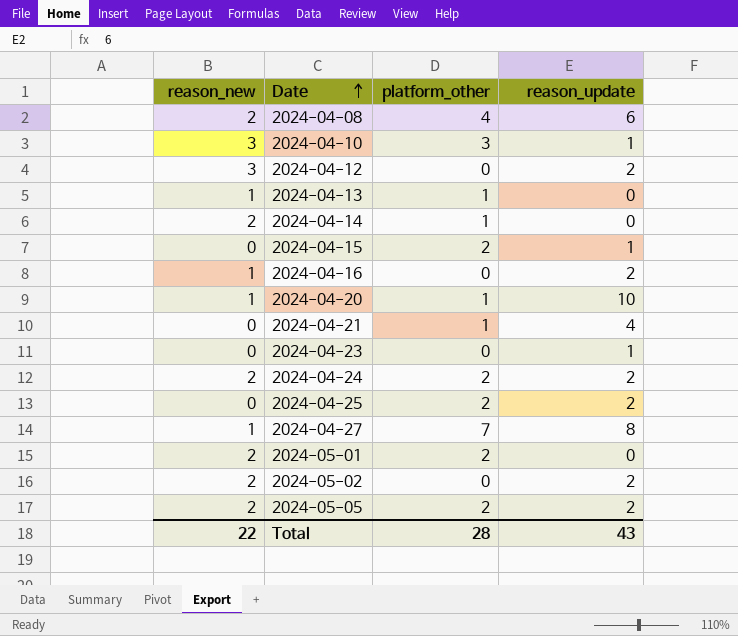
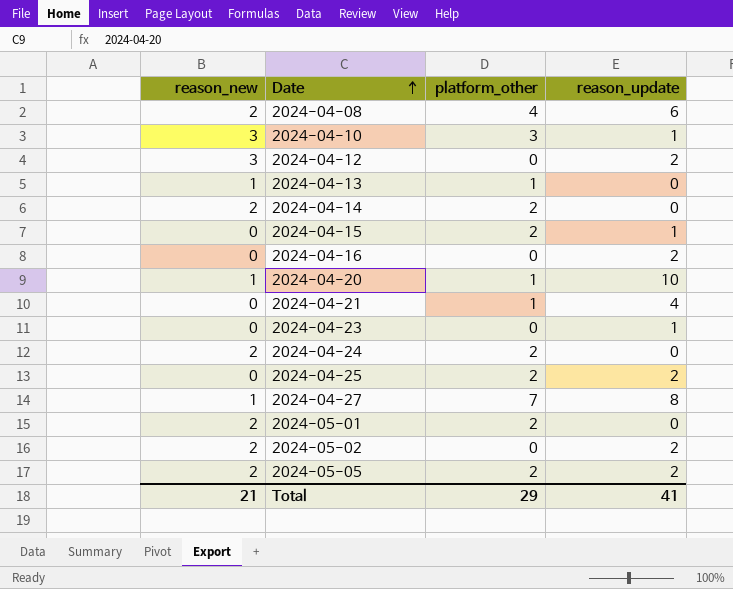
2024-04-14 | platform_other: 1 -> 2
2024-04-16 | reason_new: 1 -> 0
2024-04-24 | reason_update: 2 -> 0
Total | reason_new: 22 -> 21
Total | platform_other: 28 -> 29
Total | reason_update: 43 -> 41

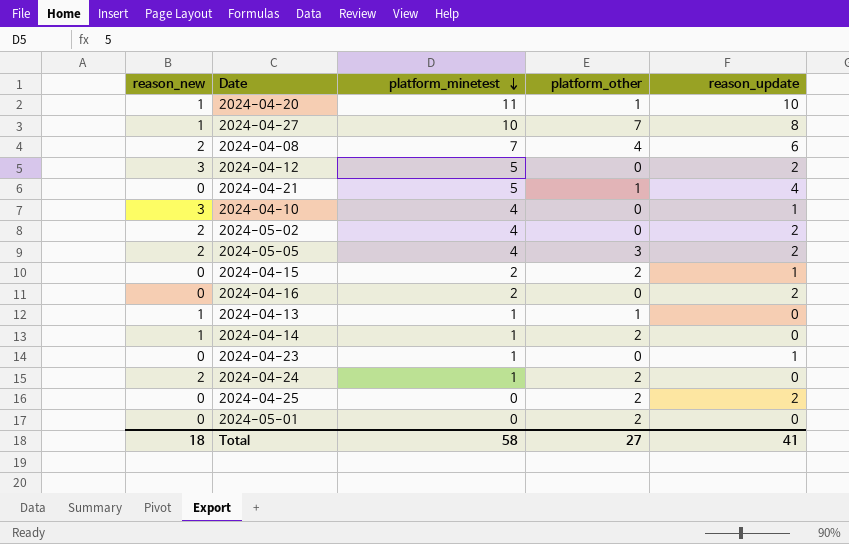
row order: Date ascending -> platform_minetest descending
column platform_minetest | position: none -> 3
2024-04-10 | platform_other: 3 -> 0
2024-05-05 | platform_other: 2 -> 3
2024-04-14 | reason_new: 2 -> 1
2024-05-01 | reason_new: 2 -> 0
Total | reason_new: 21 -> 18
Total | platform_other: 29 -> 27

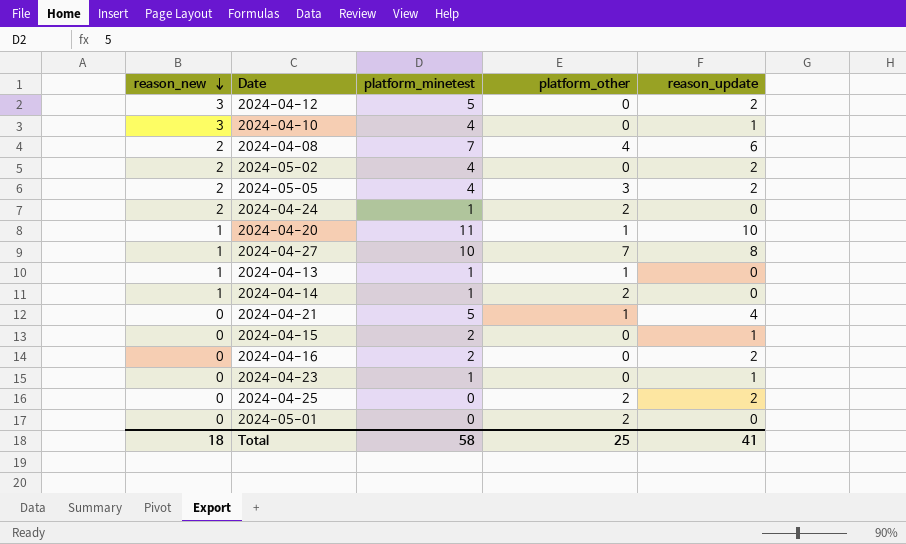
row order: platform_minetest descending -> reason_new descending
2024-04-15 | platform_other: 2 -> 0
Total | platform_other: 27 -> 25

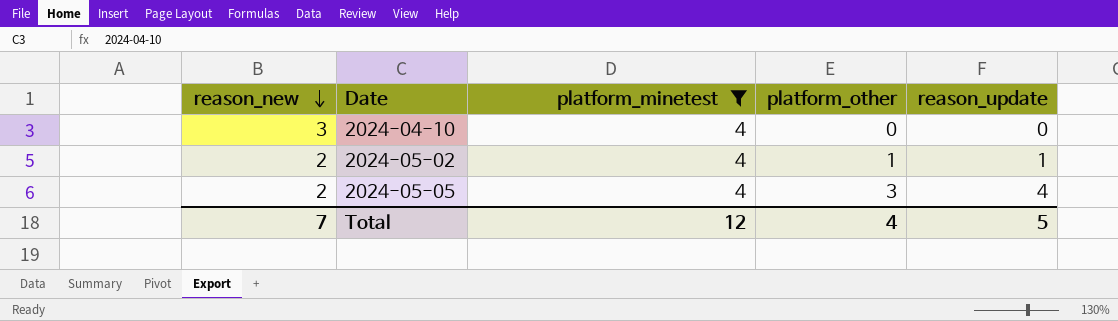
filter: none -> platform_minetest = 4
2024-04-10 | reason_update: 1 -> 0
2024-05-02 | platform_other: 0 -> 1
2024-05-02 | reason_update: 2 -> 1
2024-05-05 | reason_update: 2 -> 4
Total | reason_new: 18 -> 7
Total | platform_minetest: 58 -> 12
Total | platform_other: 25 -> 4
Total | reason_update: 41 -> 5

